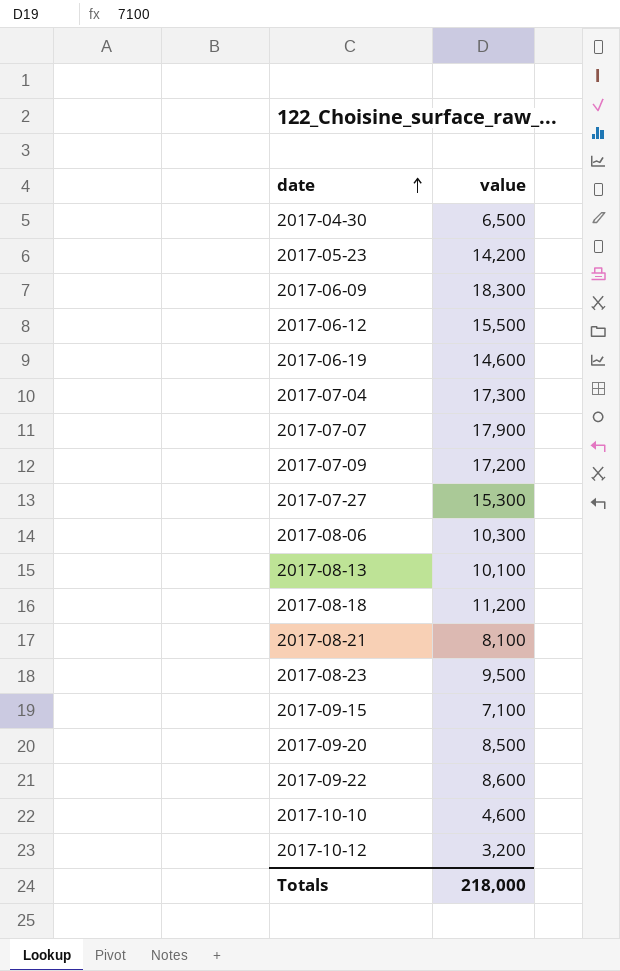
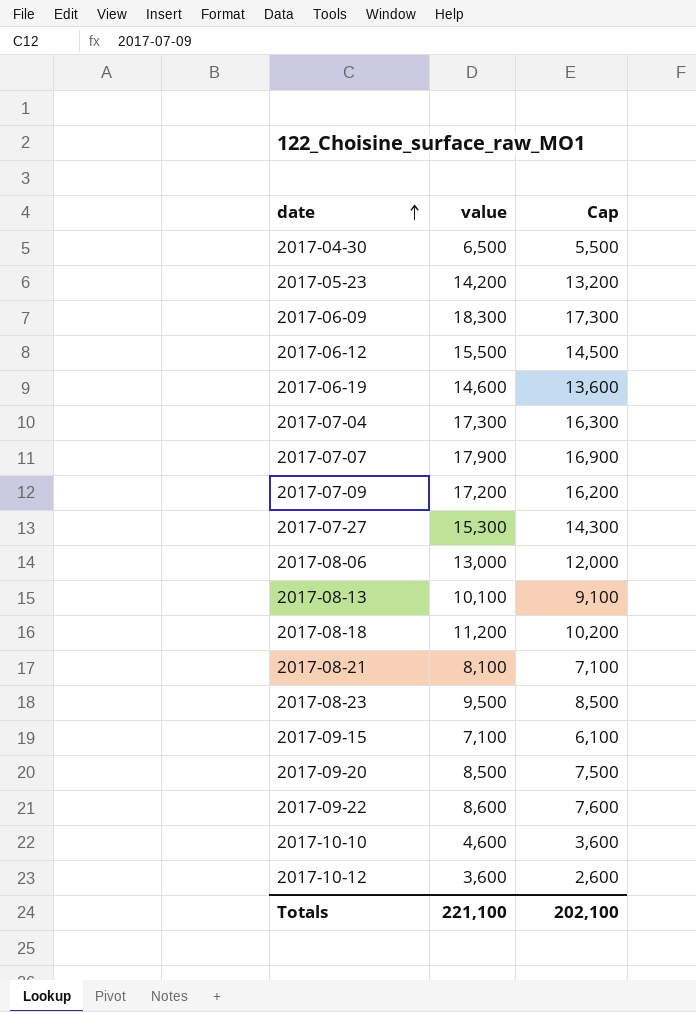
column Cap | formula: none -> [value] - 1000
2017-08-06 | value: 10,300 -> 13,000
2017-10-12 | value: 3,200 -> 3,600
Totals | value: 218,000 -> 221,100

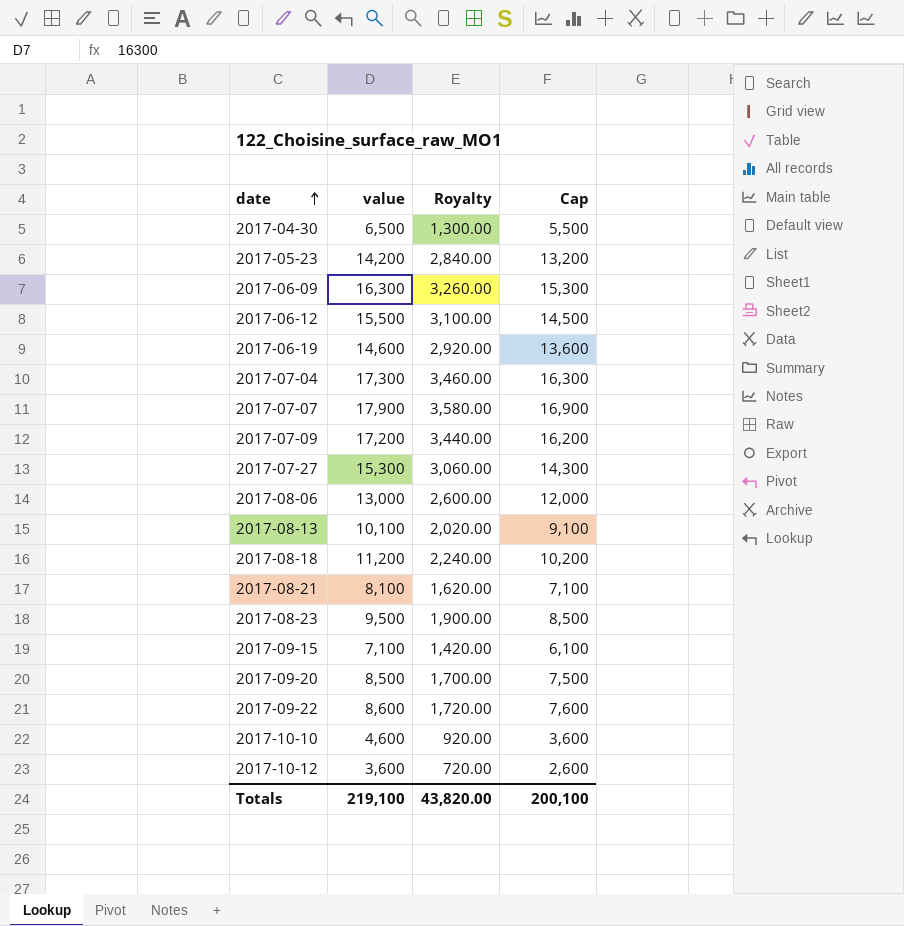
column Royalty | formula: none -> [value] * 0.2
2017-06-09 | value: 18,300 -> 16,300
2017-06-09 | Cap: 17,300 -> 15,300
Totals | value: 221,100 -> 219,100
Totals | Cap: 202,100 -> 200,100

